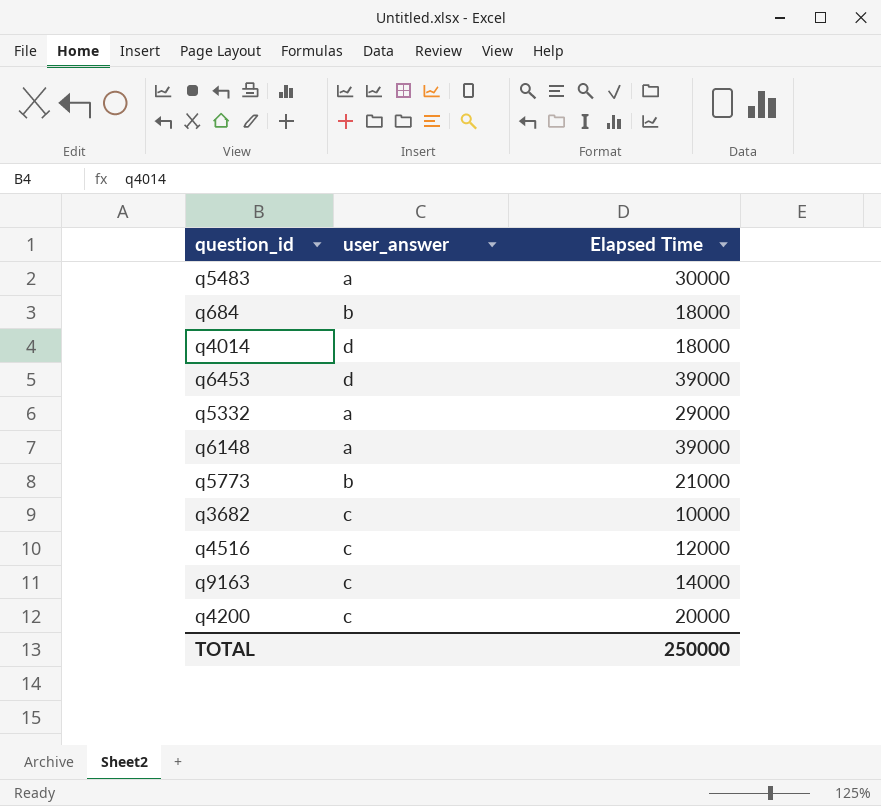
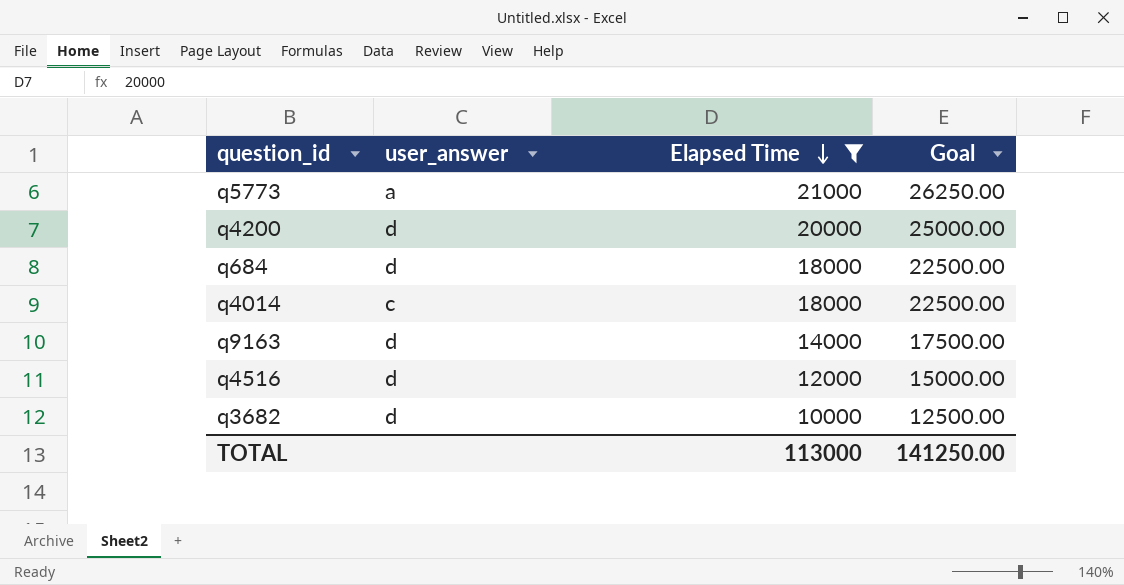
filter: none -> Elapsed Time <= 21000
row order: none -> Elapsed Time descending
column Goal | formula: none -> [Elapsed Time] * 1.25
q5773 | user_answer: b -> a
q4200 | user_answer: c -> d
q684 | user_answer: b -> d
q4014 | user_answer: d -> c
q9163 | user_answer: c -> d
q4516 | user_answer: c -> d
q3682 | user_answer: c -> d
TOTAL | Elapsed Time: 250000 -> 113000

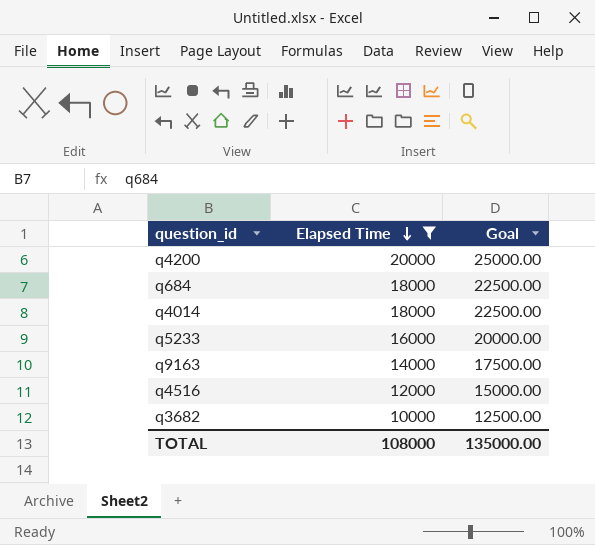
column user_answer | position: 2 -> none
row q5773: a | 21000 | 26250.00 -> none
row q5233: none -> 16000 | 20000.00
TOTAL | Elapsed Time: 113000 -> 108000
TOTAL | Goal: 141250.00 -> 135000.00

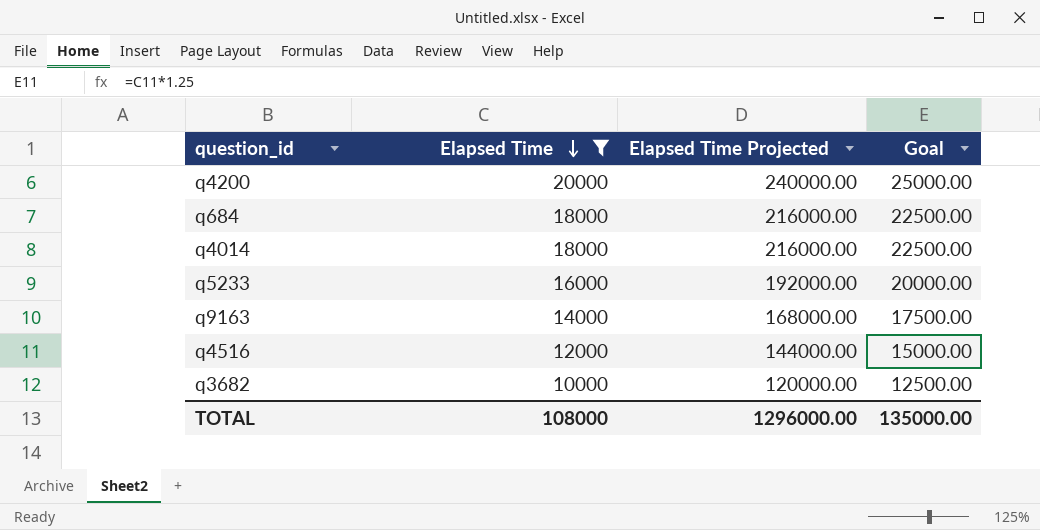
column Elapsed Time Projected | formula: none -> [Elapsed Time] * 12

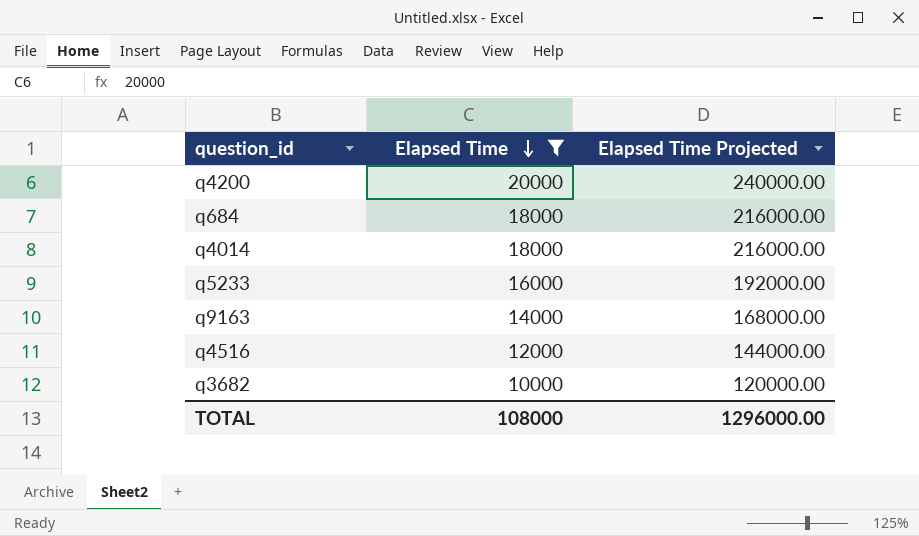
column Goal | formula: [Elapsed Time] * 1.25 -> none

